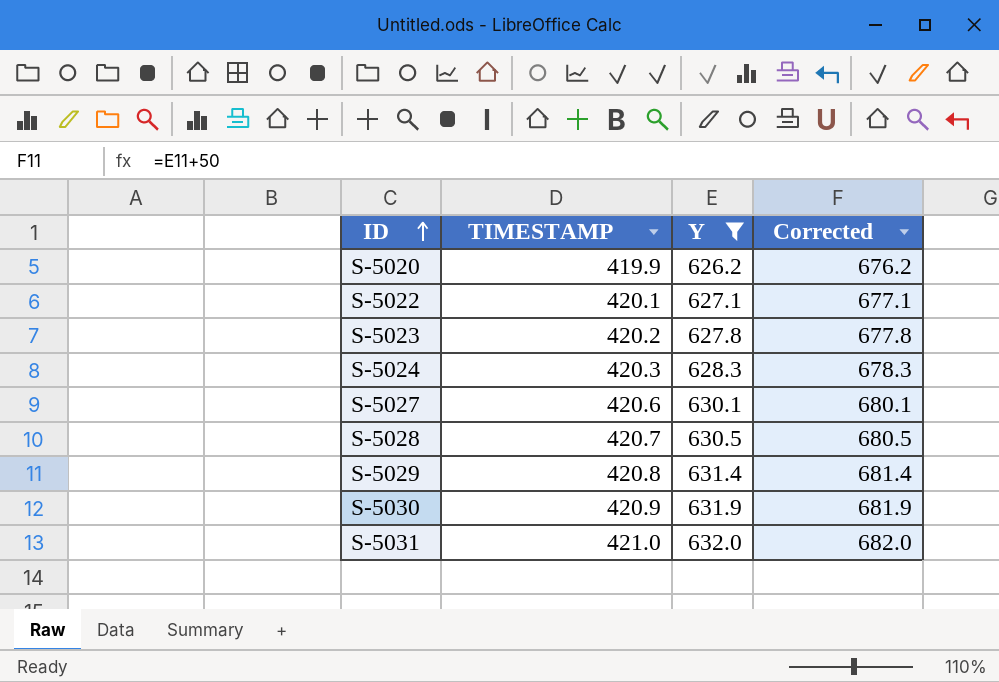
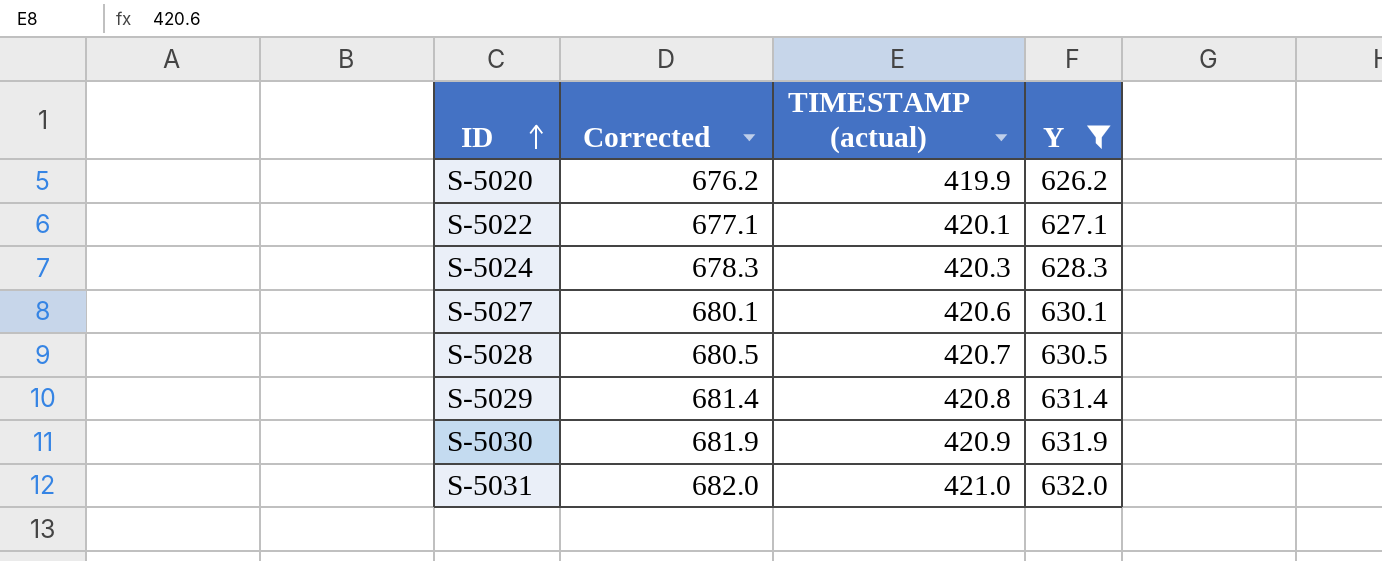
column Corrected | position: 4 -> 2
column name: TIMESTAMP -> TIMESTAMP (actual)
row S-5023: 420.2 | 627.8 | 677.8 -> none

